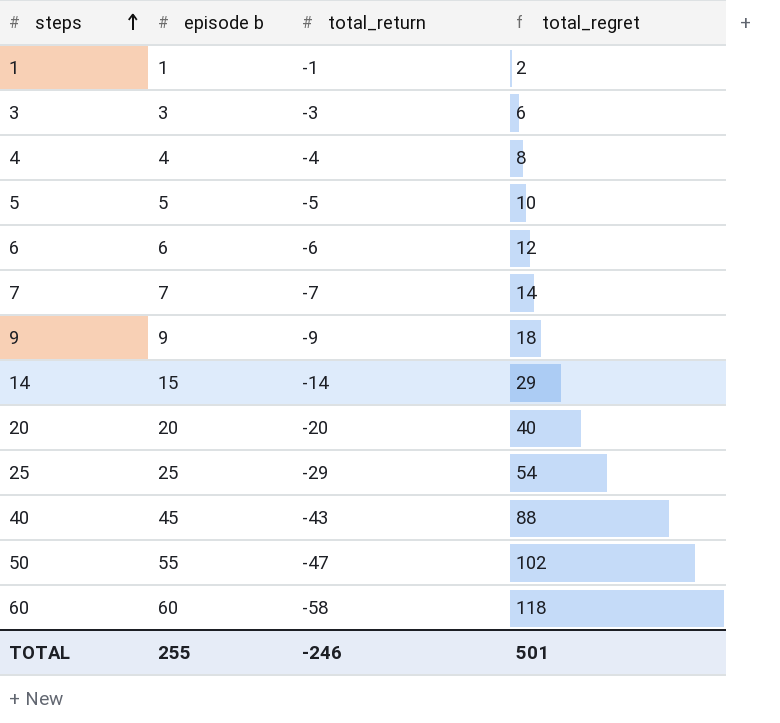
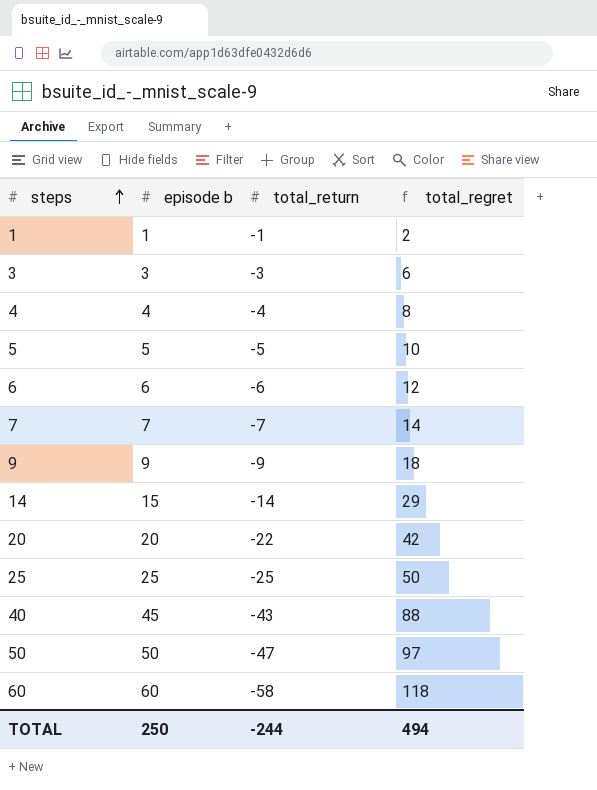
20 | total_return: -20 -> -22
20 | total_regret: 40 -> 42
25 | total_return: -29 -> -25
25 | total_regret: 54 -> 50
50 | episode b: 55 -> 50
50 | total_regret: 102 -> 97
TOTAL | episode b: 255 -> 250
TOTAL | total_return: -246 -> -244
TOTAL | total_regret: 501 -> 494

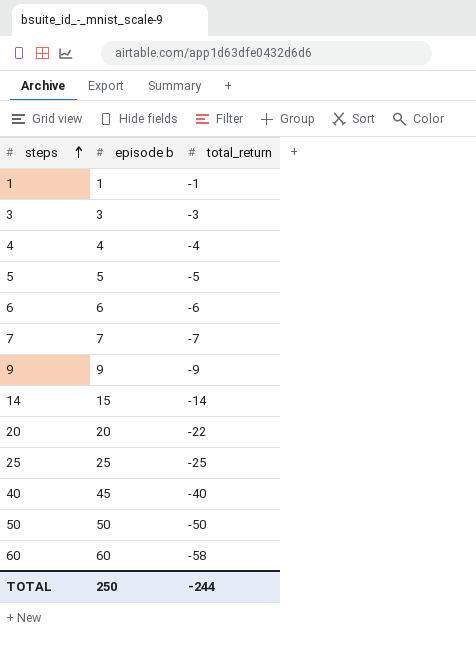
column total_regret | formula: [episode b] - [total_return] -> none
40 | total_return: -43 -> -40
50 | total_return: -47 -> -50

